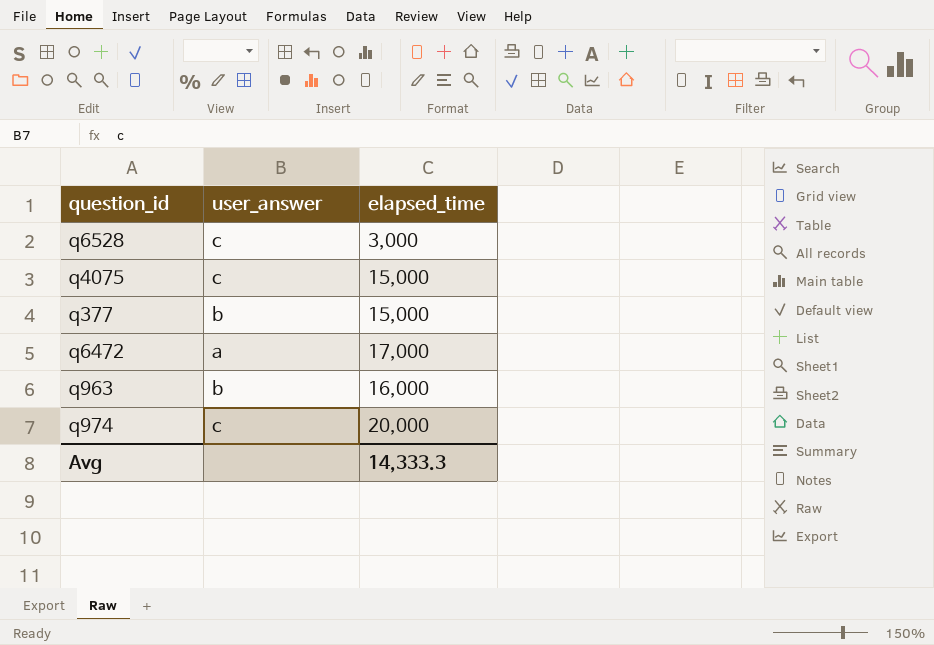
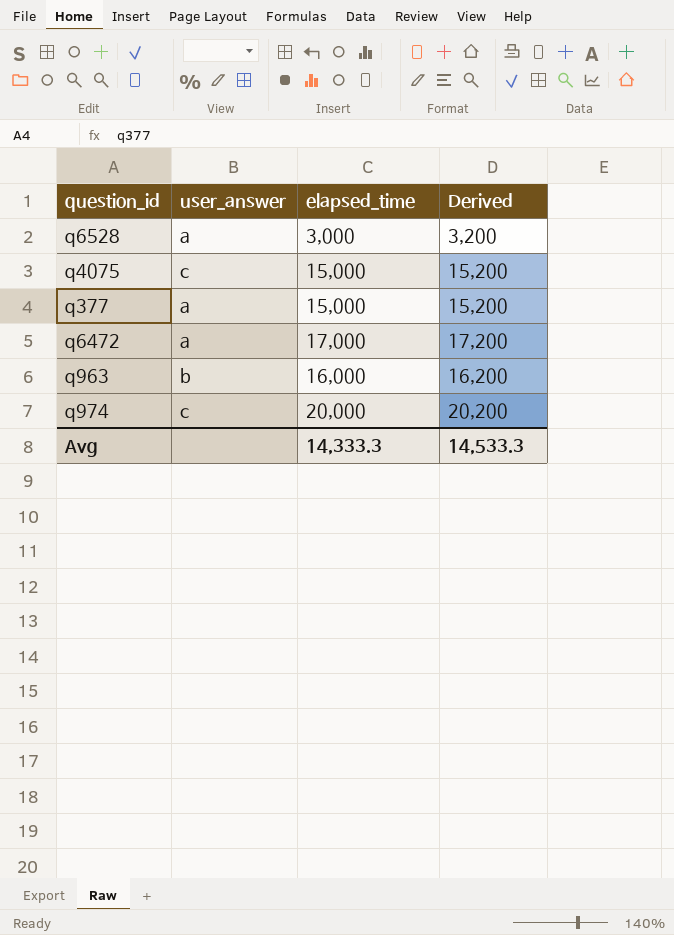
column Derived | formula: none -> [elapsed_time] + 200
q6528 | user_answer: c -> a
q377 | user_answer: b -> a

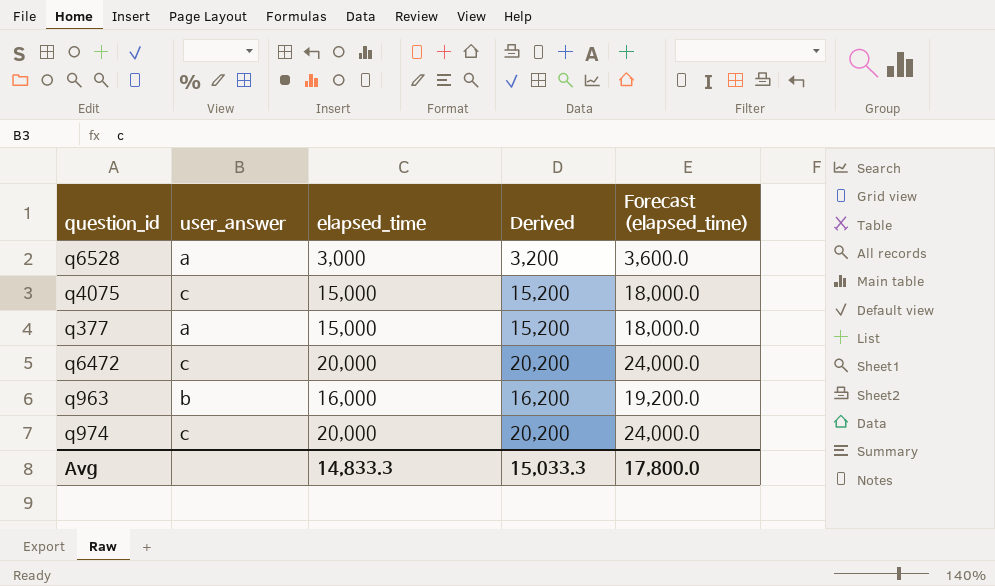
column Forecast (elapsed_time) | formula: none -> [elapsed_time] * 1.2
q6472 | user_answer: a -> c
q6472 | elapsed_time: 17,000 -> 20,000
q6472 | Derived: 17,200 -> 20,200
Avg | elapsed_time: 14,333.3 -> 14,833.3
Avg | Derived: 14,533.3 -> 15,033.3

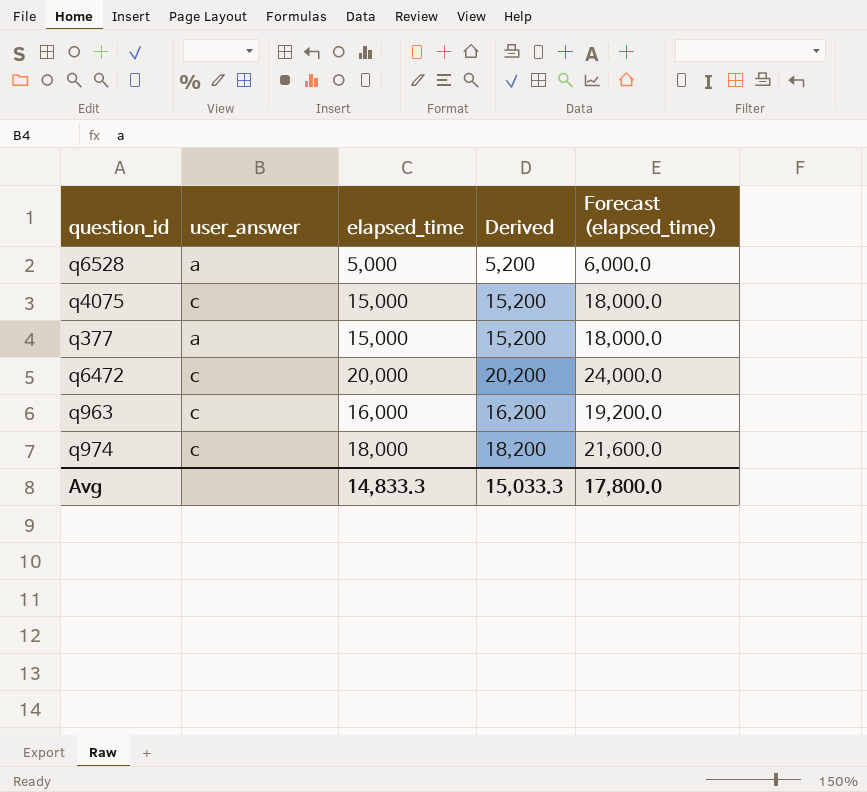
q6528 | elapsed_time: 3,000 -> 5,000
q6528 | Derived: 3,200 -> 5,200
q6528 | Forecast (elapsed_time): 3,600.0 -> 6,000.0
q963 | user_answer: b -> c
q974 | elapsed_time: 20,000 -> 18,000
q974 | Derived: 20,200 -> 18,200
q974 | Forecast (elapsed_time): 24,000.0 -> 21,600.0

